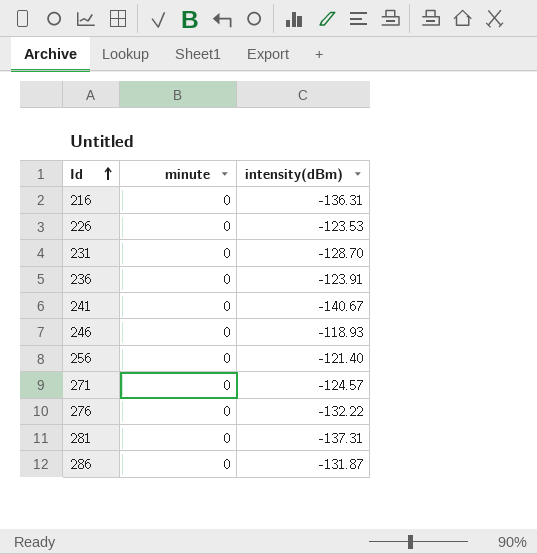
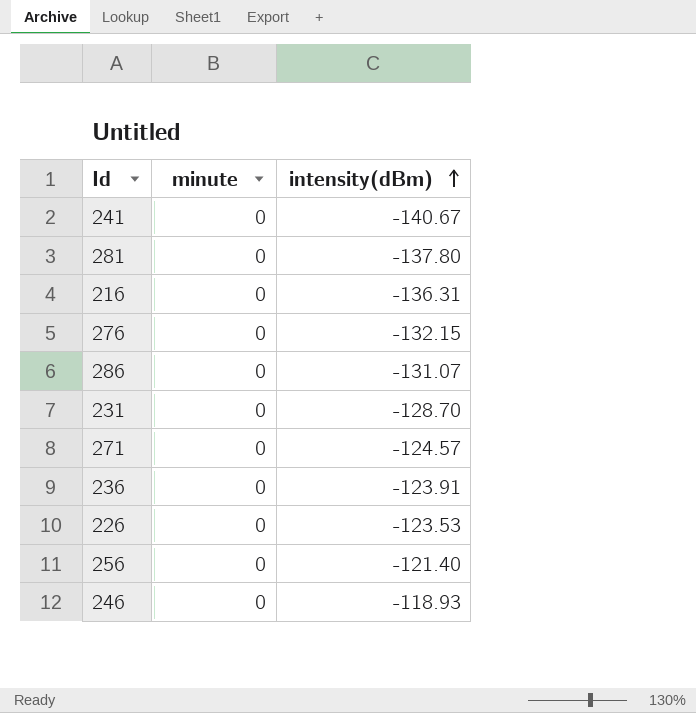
row order: Id ascending -> intensity(dBm) ascending
281 | intensity(dBm): -137.31 -> -137.80
276 | intensity(dBm): -132.22 -> -132.15
286 | intensity(dBm): -131.87 -> -131.07

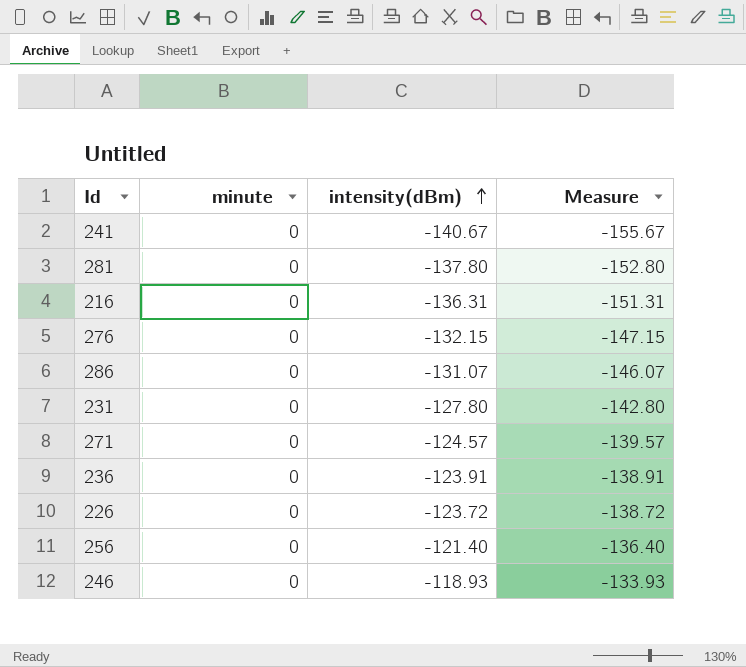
column Measure | formula: none -> [intensity(dBm)] - 15
231 | intensity(dBm): -128.70 -> -127.80
226 | intensity(dBm): -123.53 -> -123.72

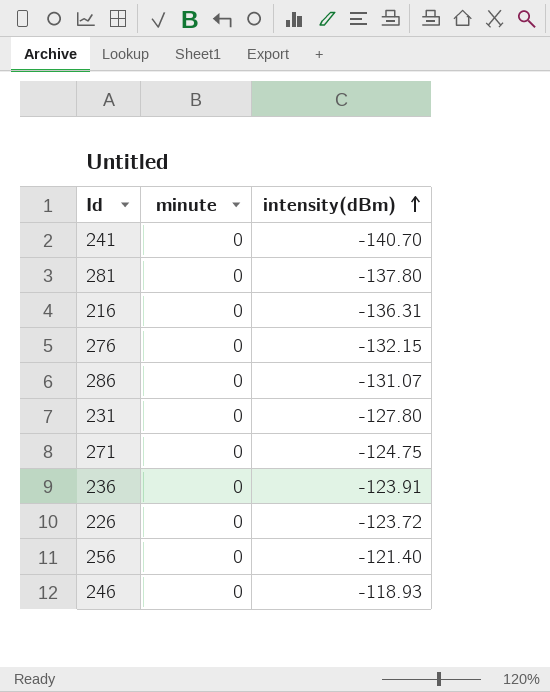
column Measure | formula: [intensity(dBm)] - 15 -> none
241 | intensity(dBm): -140.67 -> -140.70
271 | intensity(dBm): -124.57 -> -124.75

